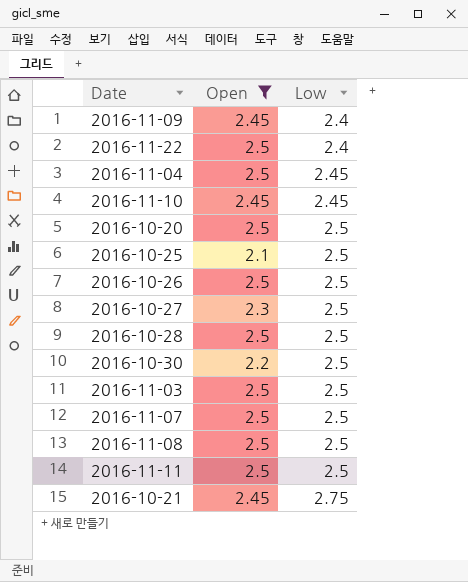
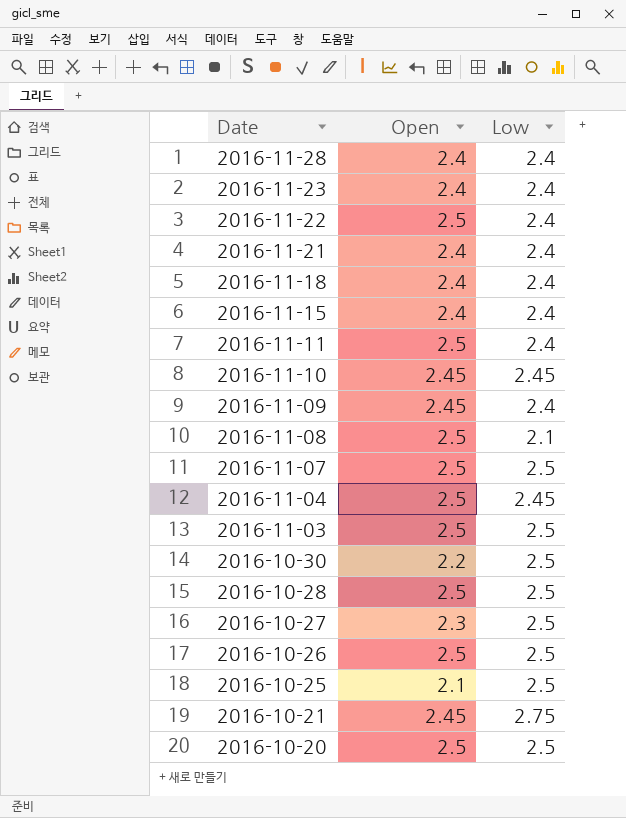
filter: Open != 2.4 -> none
row order: Low ascending -> Date descending
2016-11-11 | Low: 2.5 -> 2.4
2016-11-08 | Low: 2.5 -> 2.1

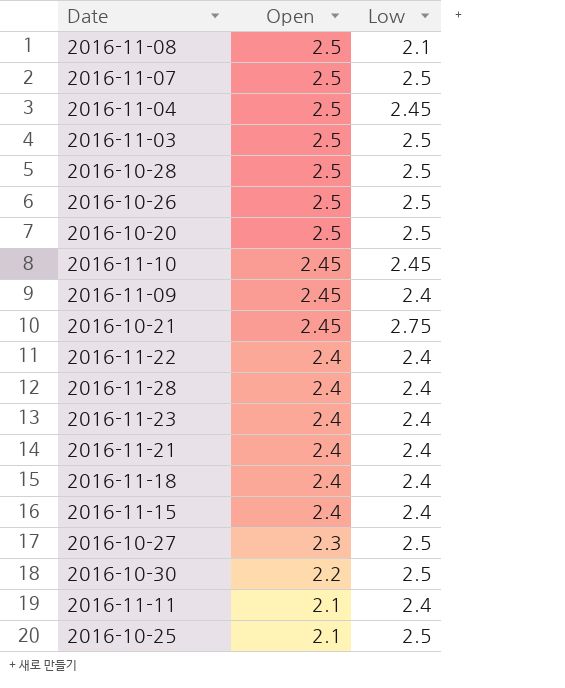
row order: Date descending -> Open descending
2016-11-22 | Open: 2.5 -> 2.4
2016-11-11 | Open: 2.5 -> 2.1

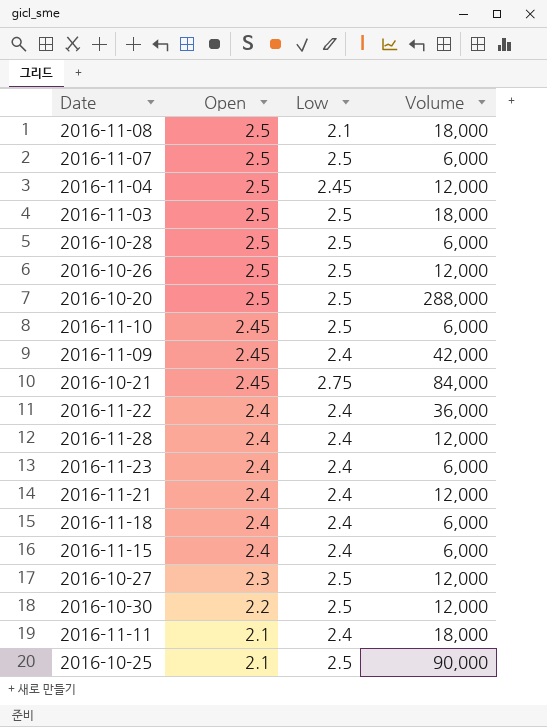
column Volume | position: none -> 4
2016-11-10 | Low: 2.45 -> 2.5

